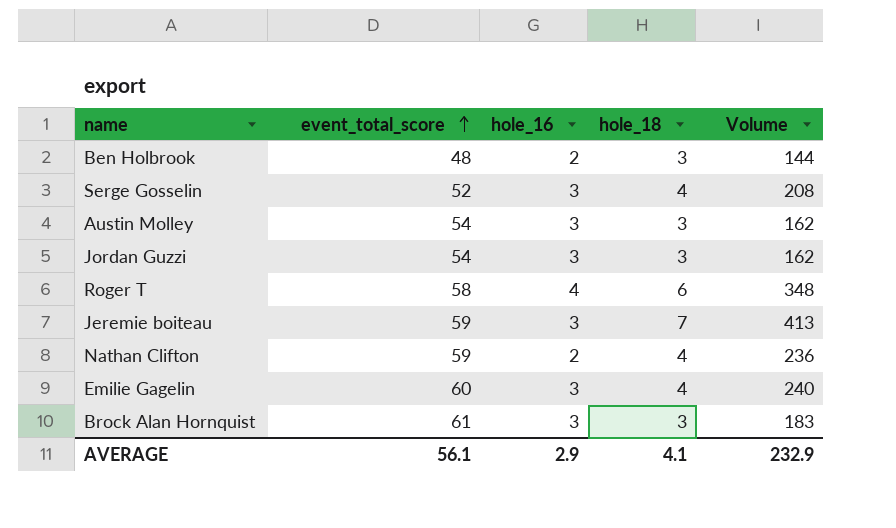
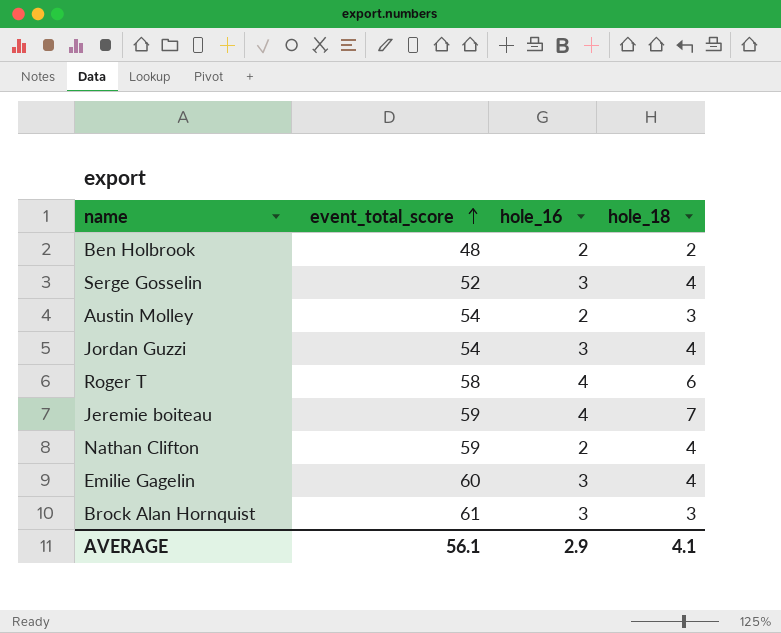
column Volume | formula: [event_total_score] * [hole_18] -> none
Ben Holbrook | hole_18: 3 -> 2
Austin Molley | hole_16: 3 -> 2
Jordan Guzzi | hole_18: 3 -> 4
Jeremie boiteau | hole_16: 3 -> 4

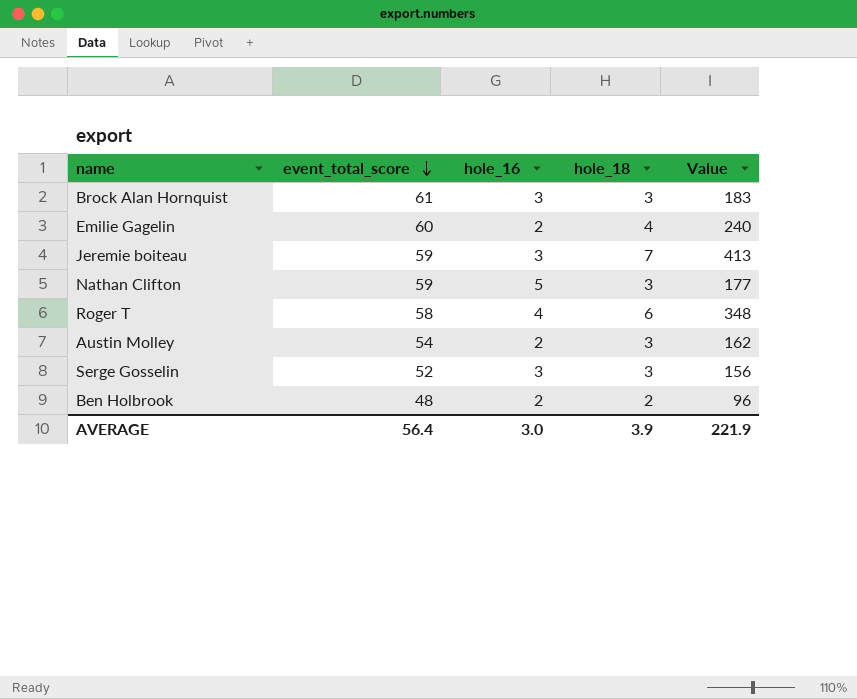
row order: event_total_score ascending -> event_total_score descending
column Value | formula: none -> [event_total_score] * [hole_18]
row Jordan Guzzi: 54 | 3 | 4 -> none
Emilie Gagelin | hole_16: 3 -> 2
Jeremie boiteau | hole_16: 4 -> 3
Nathan Clifton | hole_16: 2 -> 5
Nathan Clifton | hole_18: 4 -> 3
Serge Gosselin | hole_18: 4 -> 3
AVERAGE | event_total_score: 56.1 -> 56.4
AVERAGE | hole_16: 2.9 -> 3.0
AVERAGE | hole_18: 4.1 -> 3.9

